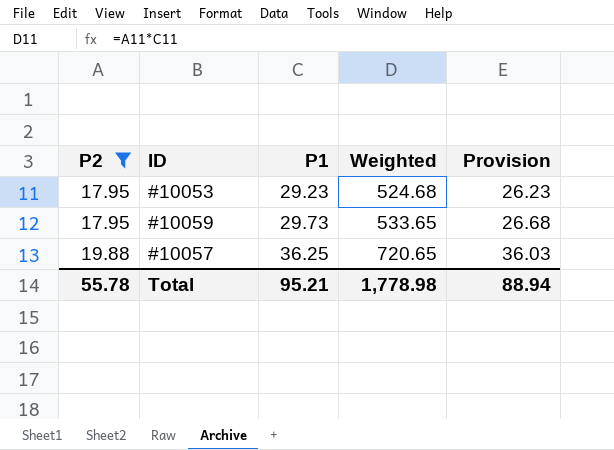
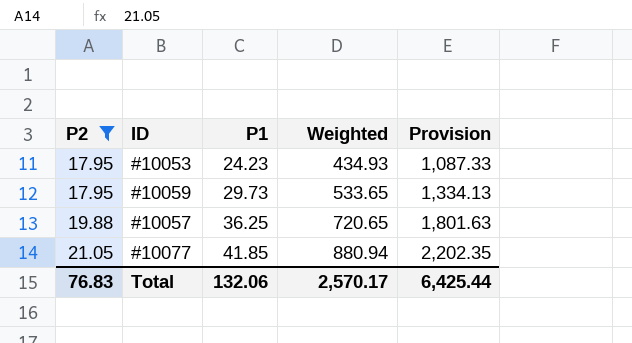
column Provision | formula: [Weighted] * 0.05 -> [Weighted] * 2.5
#10053 | P1: 29.23 -> 24.23
#10053 | Weighted: 524.68 -> 434.93
row #10077: none -> 21.05 | 41.85 | 880.94 | 2,202.35
Total | P2: 55.78 -> 76.83
Total | P1: 95.21 -> 132.06
Total | Weighted: 1,778.98 -> 2,570.17
Total | Provision: 88.94 -> 6,425.44

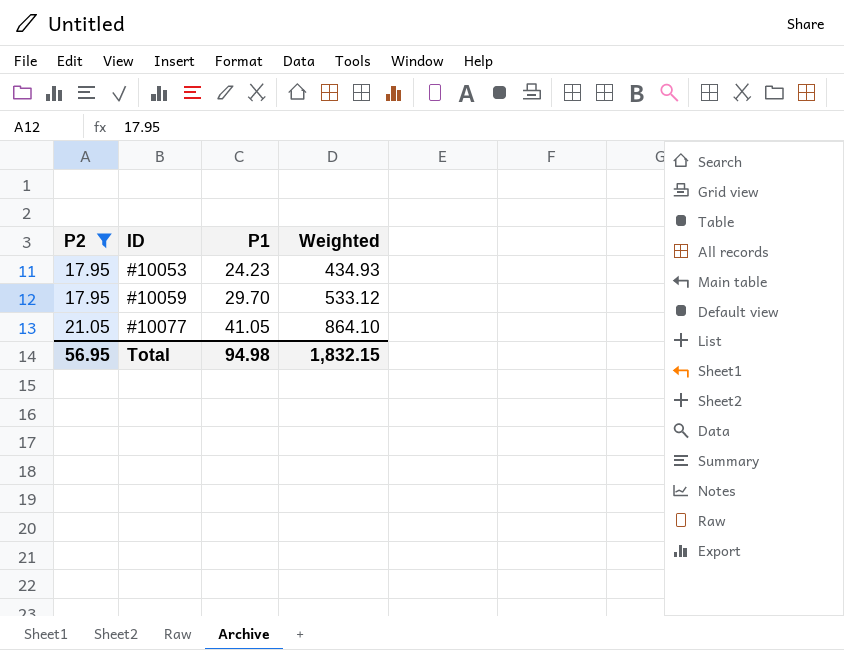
column Provision | formula: [Weighted] * 2.5 -> none
row #10057: 19.88 | 36.25 | 720.65 | 1,801.63 -> none
#10059 | P1: 29.73 -> 29.70
#10059 | Weighted: 533.65 -> 533.12
#10077 | P1: 41.85 -> 41.05
#10077 | Weighted: 880.94 -> 864.10
Total | P2: 76.83 -> 56.95
Total | P1: 132.06 -> 94.98
Total | Weighted: 2,570.17 -> 1,832.15

